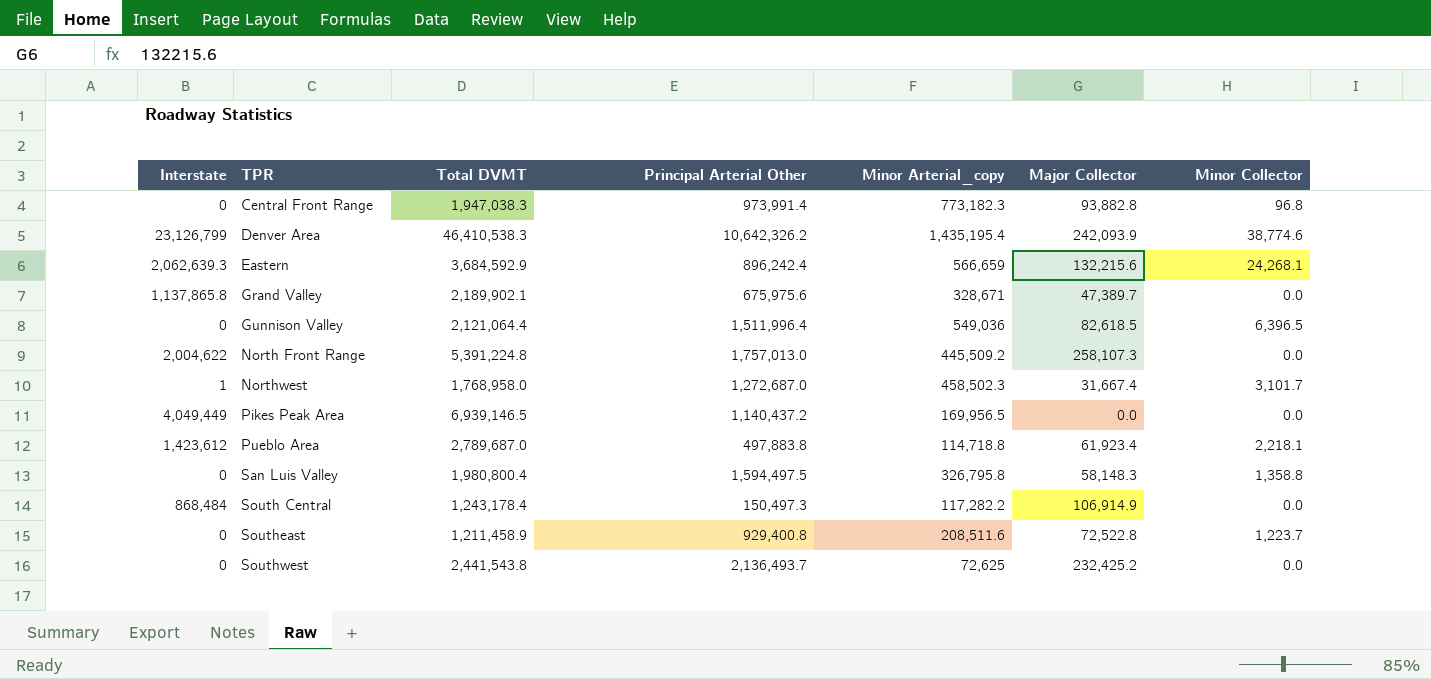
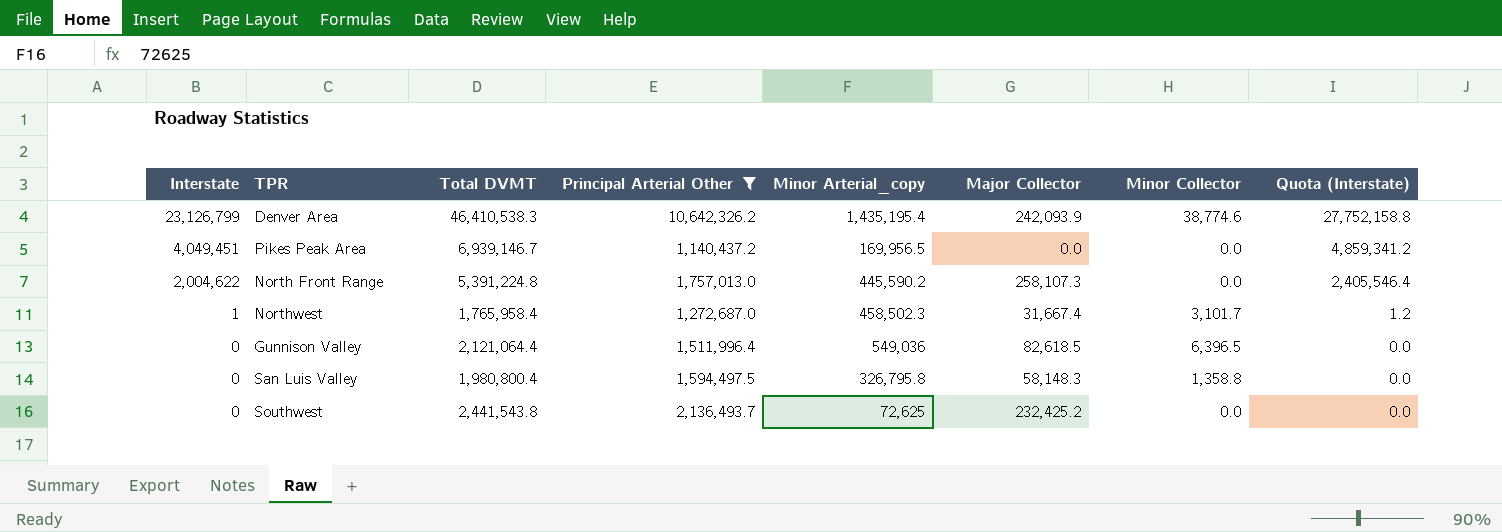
filter: none -> Principal Arterial Other >= 1,140,437.2
row order: TPR ascending -> Interstate descending
column Quota (Interstate) | formula: none -> [Interstate] * 1.2
Pikes Peak Area | Interstate: 4,049,449 -> 4,049,451
Pikes Peak Area | Total DVMT: 6,939,146.5 -> 6,939,146.7
North Front Range | Minor Arterial_copy: 445,509.2 -> 445,590.2
Northwest | Total DVMT: 1,768,958.0 -> 1,765,958.4

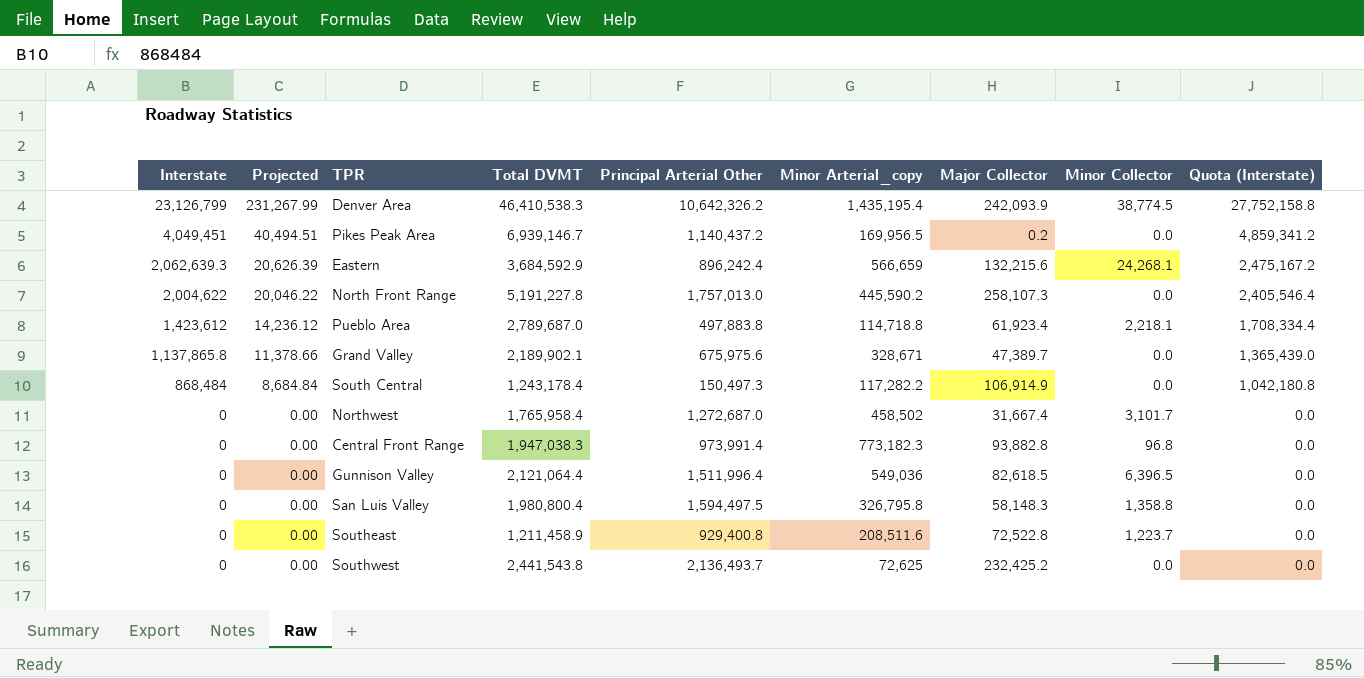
filter: Principal Arterial Other >= 1,140,437.2 -> none
column Projected | formula: none -> [Interstate] * 0.01
Denver Area | Minor Collector: 38,774.6 -> 38,774.5
Pikes Peak Area | Major Collector: 0.0 -> 0.2
North Front Range | Total DVMT: 5,391,224.8 -> 5,191,227.8
Northwest | Interstate: 1 -> 0
Northwest | Minor Arterial_copy: 458,502.3 -> 458,502
Northwest | Quota (Interstate): 1.2 -> 0.0

